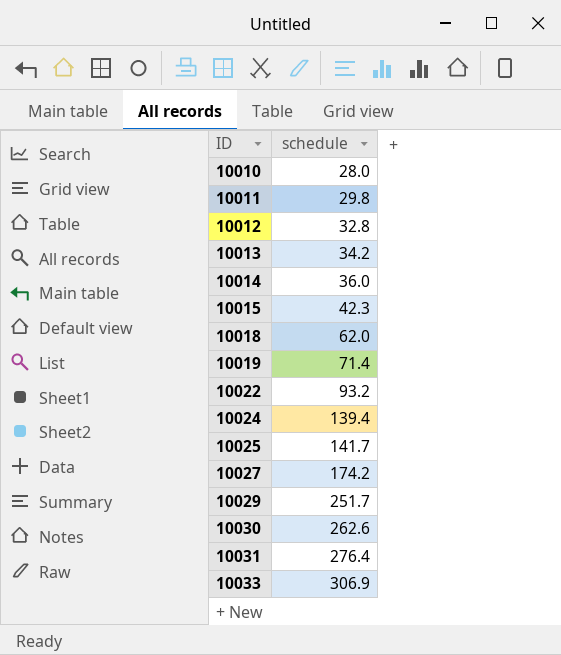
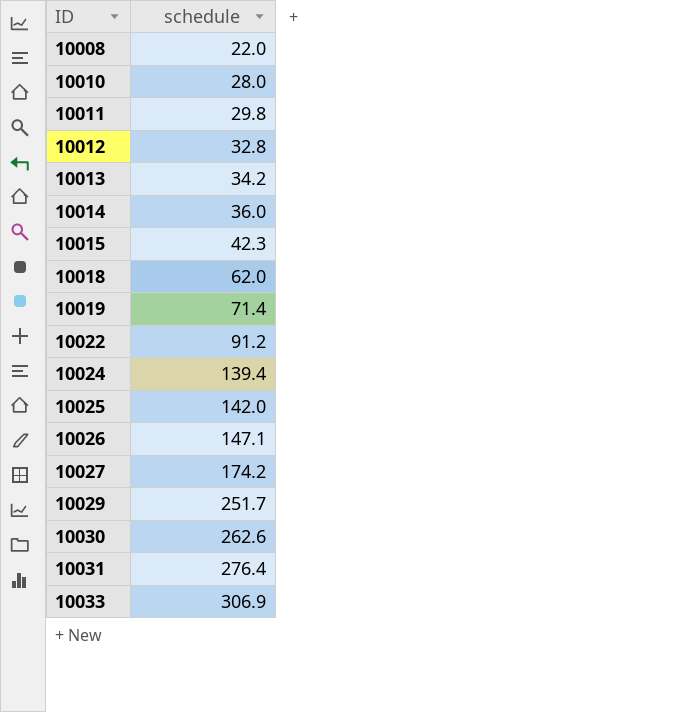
row 10008: none -> 22.0
10022 | schedule: 93.2 -> 91.2
10025 | schedule: 141.7 -> 142.0
row 10026: none -> 147.1

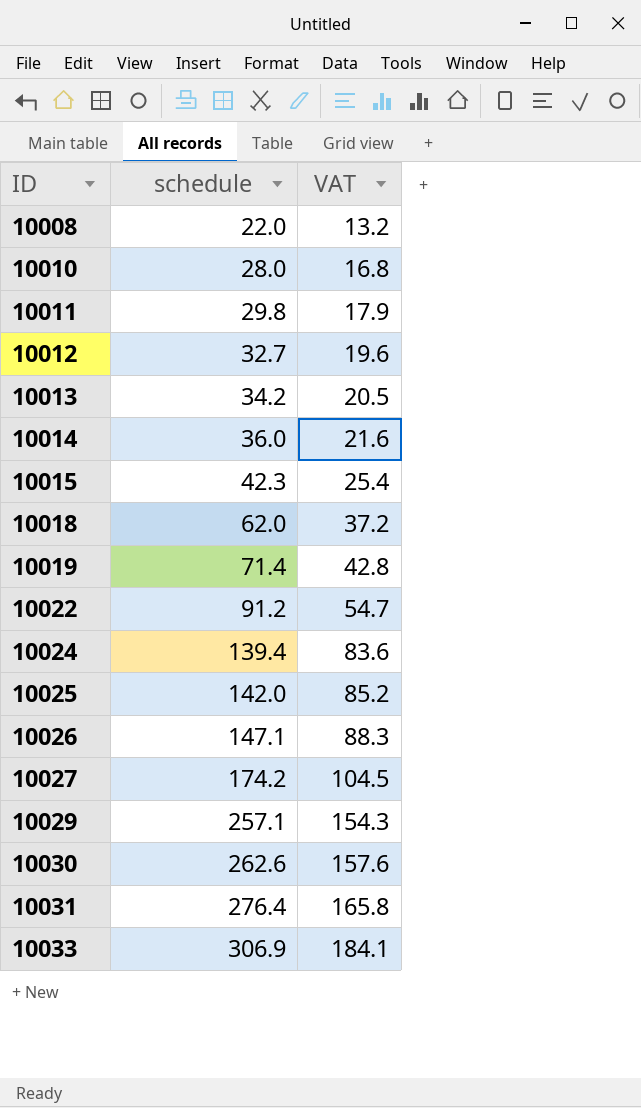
column VAT | formula: none -> [schedule] * 0.6
10012 | schedule: 32.8 -> 32.7
10029 | schedule: 251.7 -> 257.1

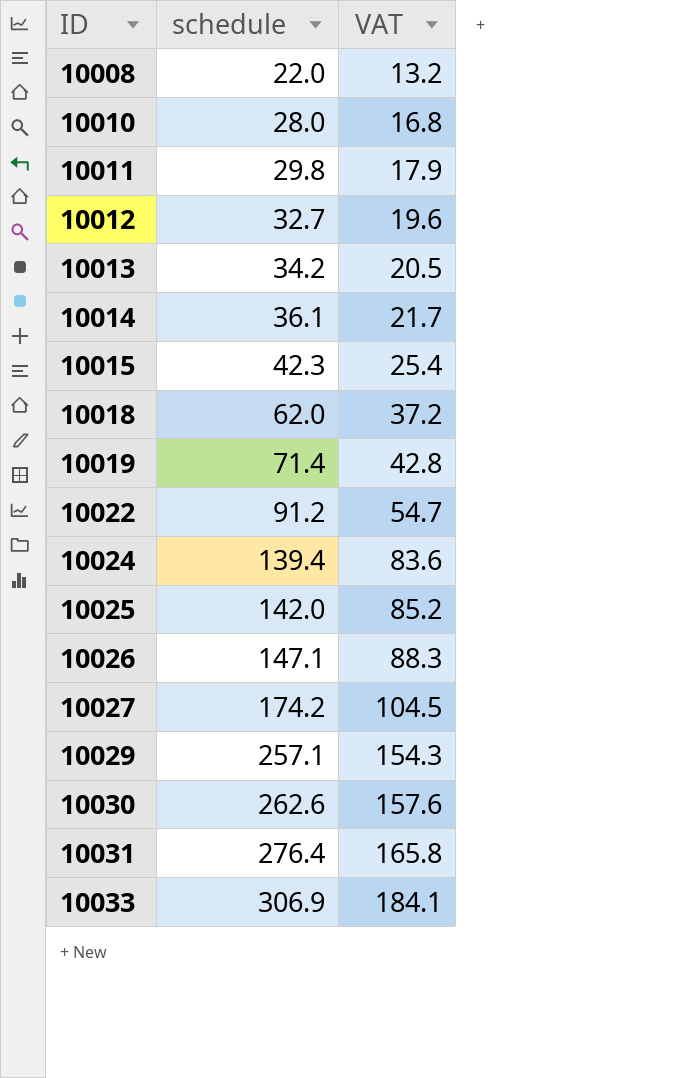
10014 | schedule: 36.0 -> 36.1
10014 | VAT: 21.6 -> 21.7

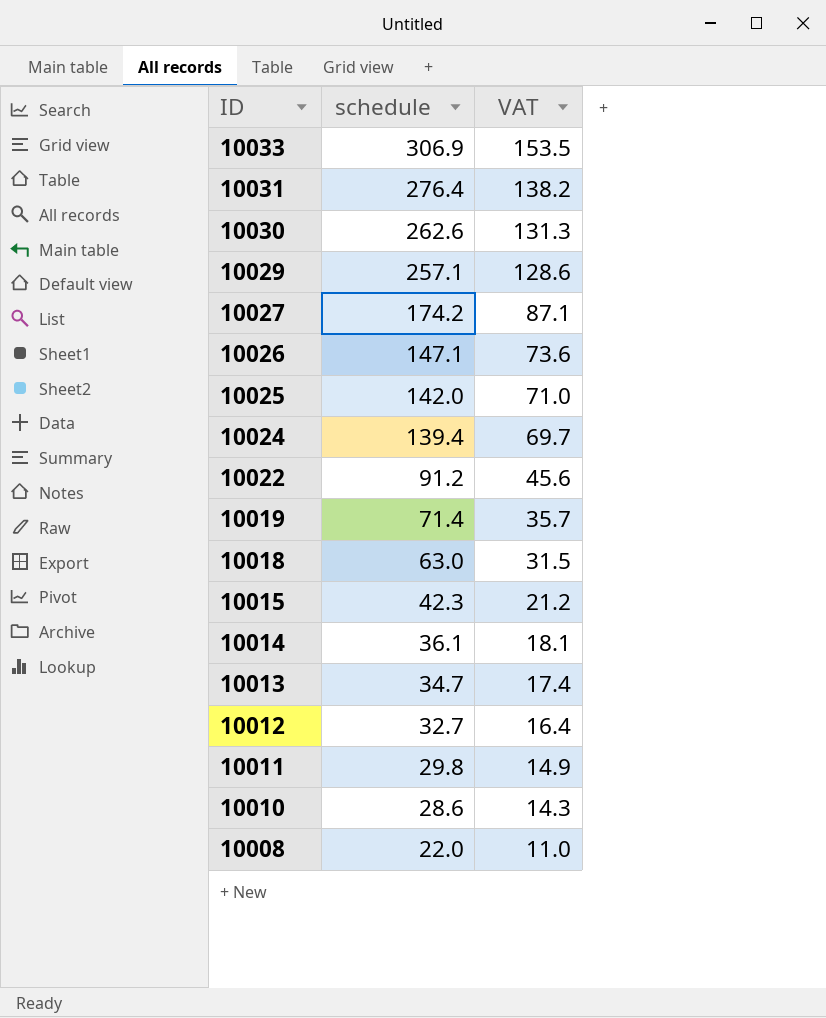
row order: ID ascending -> ID descending
column VAT | formula: [schedule] * 0.6 -> [schedule] * 0.5
10018 | schedule: 62.0 -> 63.0
10013 | schedule: 34.2 -> 34.7
10010 | schedule: 28.0 -> 28.6

